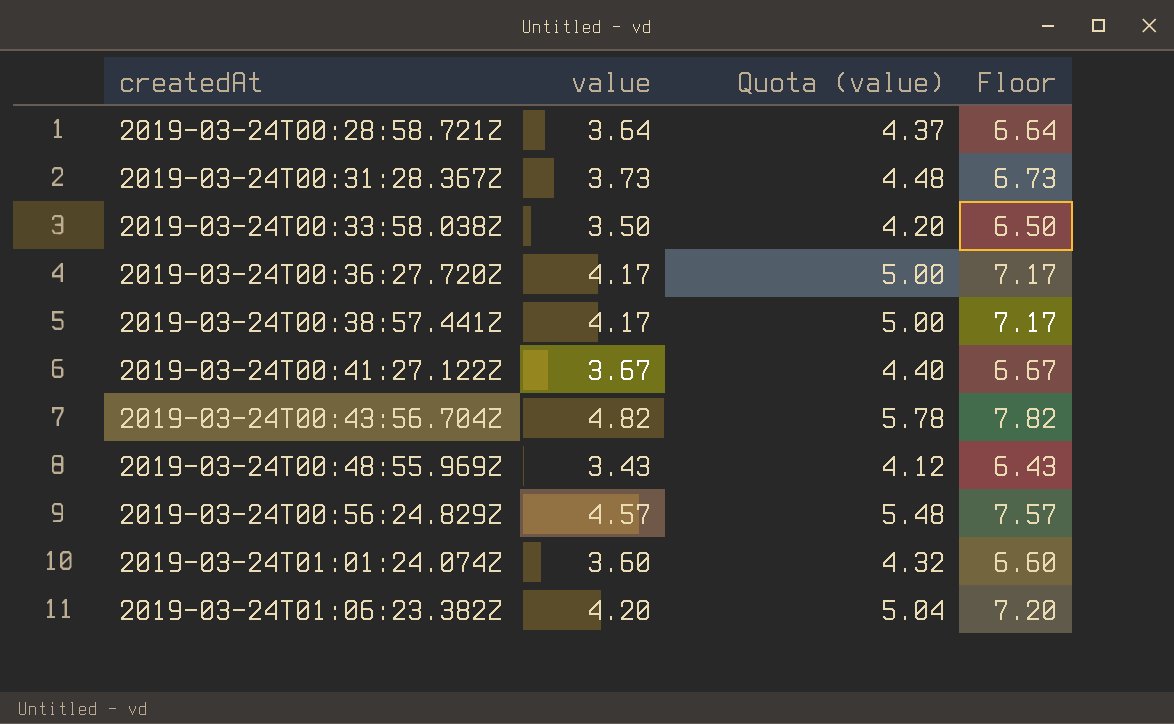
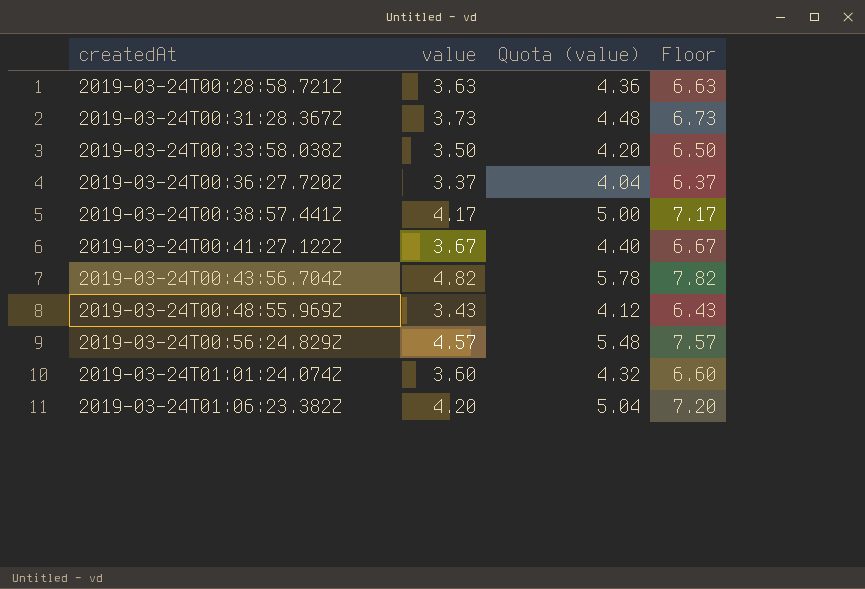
2019-03-24T00:28:58.721Z | value: 3.64 -> 3.63
2019-03-24T00:28:58.721Z | Quota (value): 4.37 -> 4.36
2019-03-24T00:28:58.721Z | Floor: 6.64 -> 6.63
2019-03-24T00:36:27.720Z | value: 4.17 -> 3.37
2019-03-24T00:36:27.720Z | Quota (value): 5.00 -> 4.04
2019-03-24T00:36:27.720Z | Floor: 7.17 -> 6.37

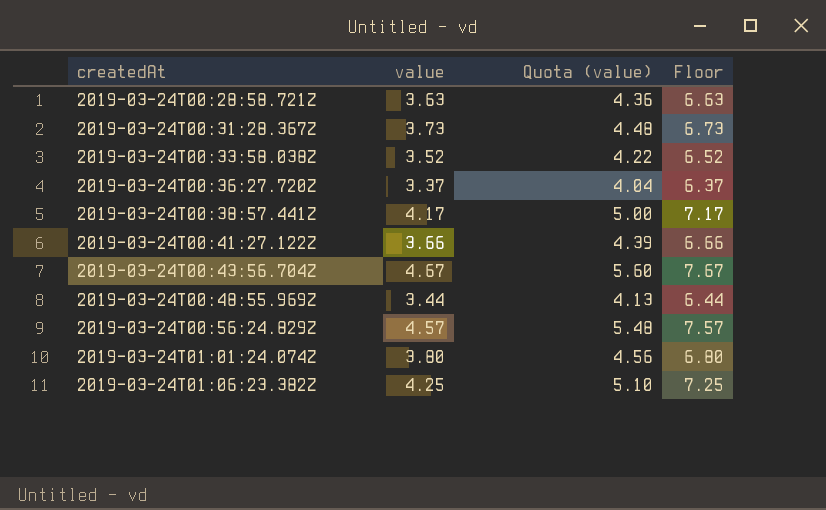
2019-03-24T00:33:58.038Z | value: 3.50 -> 3.52
2019-03-24T00:33:58.038Z | Quota (value): 4.20 -> 4.22
2019-03-24T00:33:58.038Z | Floor: 6.50 -> 6.52
2019-03-24T00:41:27.122Z | value: 3.67 -> 3.66
2019-03-24T00:41:27.122Z | Quota (value): 4.40 -> 4.39
2019-03-24T00:41:27.122Z | Floor: 6.67 -> 6.66
2019-03-24T00:43:56.704Z | value: 4.82 -> 4.67
2019-03-24T00:43:56.704Z | Quota (value): 5.78 -> 5.60
2019-03-24T00:43:56.704Z | Floor: 7.82 -> 7.67
2019-03-24T00:48:55.969Z | value: 3.43 -> 3.44
2019-03-24T00:48:55.969Z | Quota (value): 4.12 -> 4.13
2019-03-24T00:48:55.969Z | Floor: 6.43 -> 6.44
2019-03-24T01:01:24.074Z | value: 3.60 -> 3.80
2019-03-24T01:01:24.074Z | Quota (value): 4.32 -> 4.56
2019-03-24T01:01:24.074Z | Floor: 6.60 -> 6.80
2019-03-24T01:06:23.382Z | value: 4.20 -> 4.25
2019-03-24T01:06:23.382Z | Quota (value): 5.04 -> 5.10
2019-03-24T01:06:23.382Z | Floor: 7.20 -> 7.25

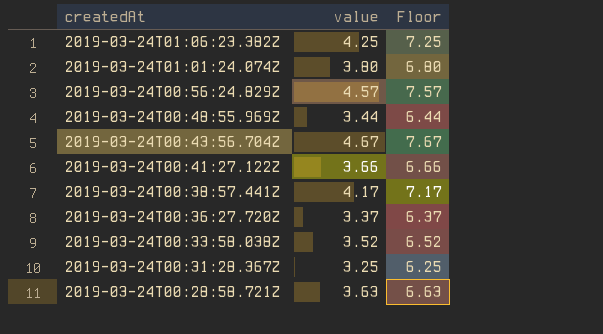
row order: createdAt ascending -> createdAt descending
column Quota (value) | formula: [value] * 1.2 -> none
2019-03-24T00:31:28.367Z | value: 3.73 -> 3.25
2019-03-24T00:31:28.367Z | Floor: 6.73 -> 6.25

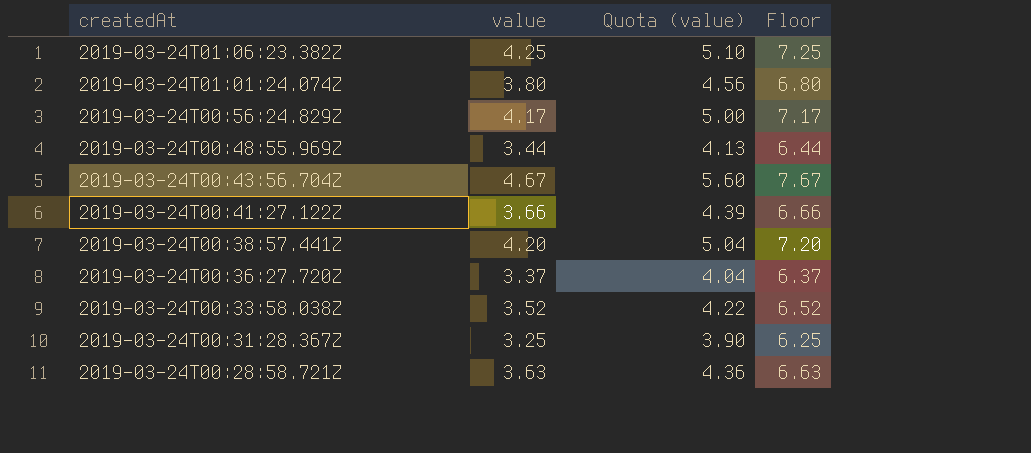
column Quota (value) | formula: none -> [value] * 1.2
2019-03-24T00:56:24.829Z | value: 4.57 -> 4.17
2019-03-24T00:56:24.829Z | Floor: 7.57 -> 7.17
2019-03-24T00:38:57.441Z | value: 4.17 -> 4.20
2019-03-24T00:38:57.441Z | Floor: 7.17 -> 7.20

